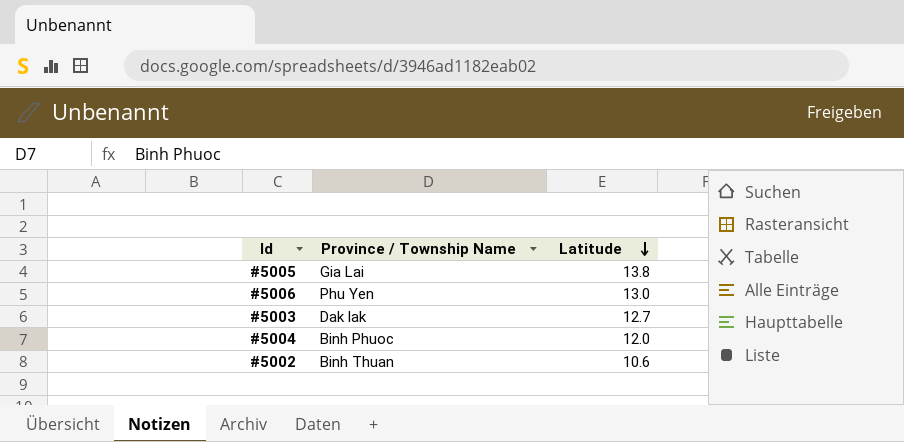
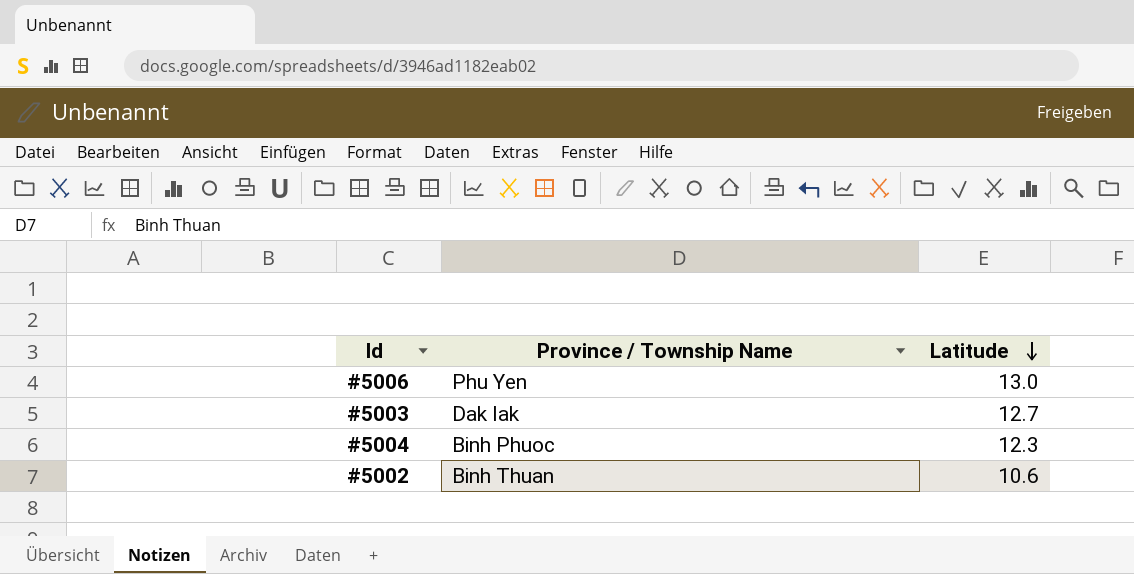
row #5005: Gia Lai | 13.8 -> none
#5004 | Latitude: 12.0 -> 12.3

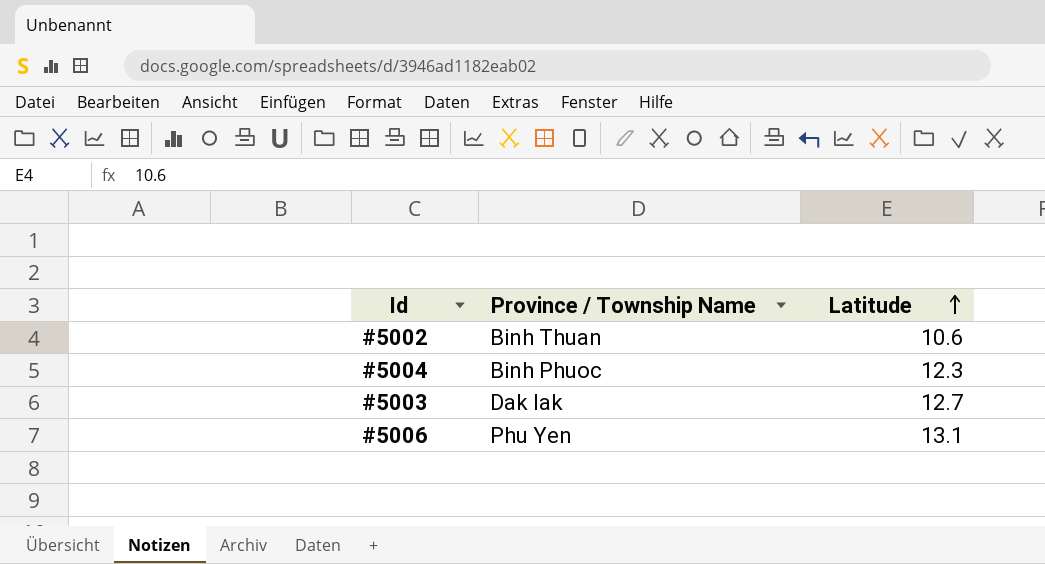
row order: Latitude descending -> Latitude ascending
#5006 | Latitude: 13.0 -> 13.1

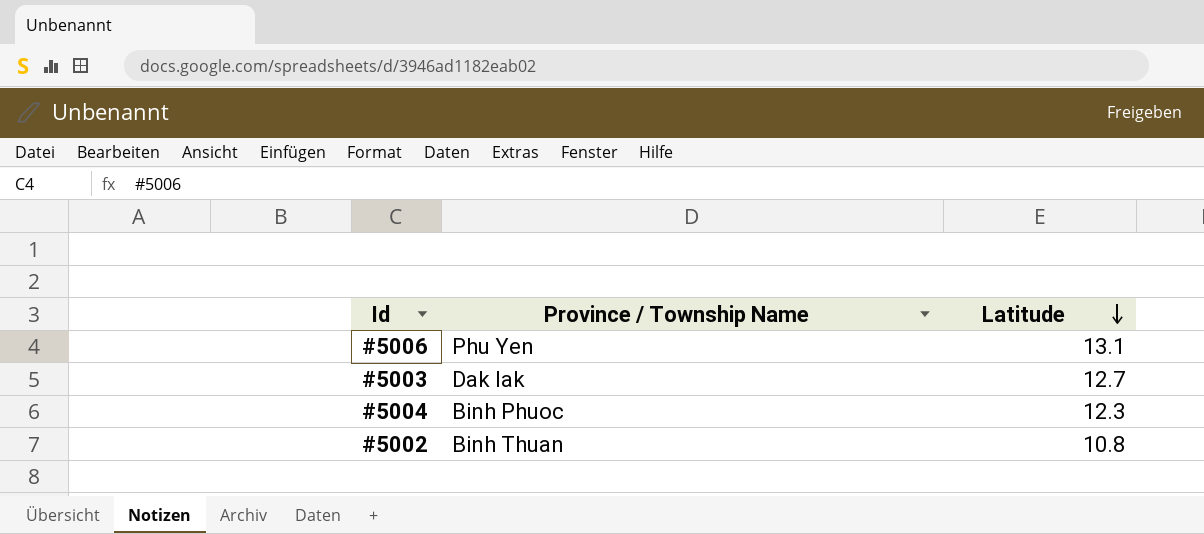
row order: Latitude ascending -> Latitude descending
#5002 | Latitude: 10.6 -> 10.8

